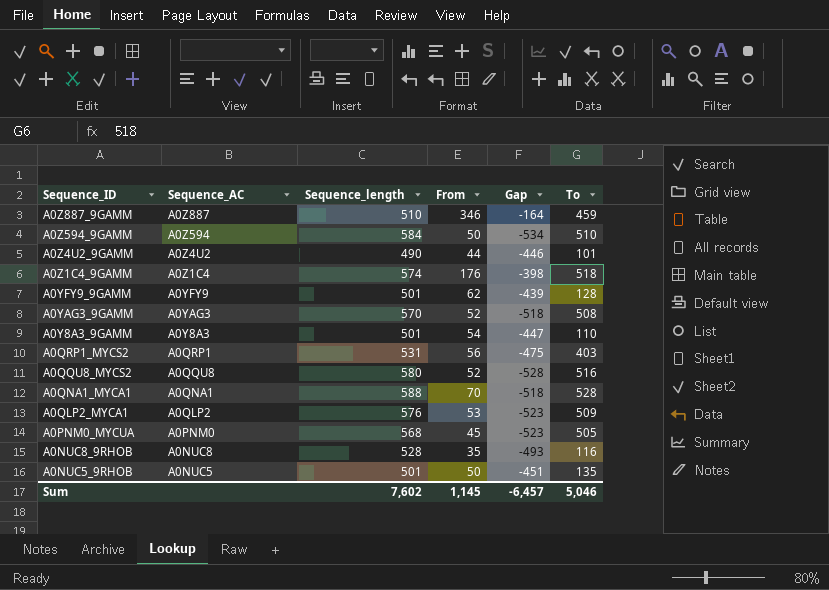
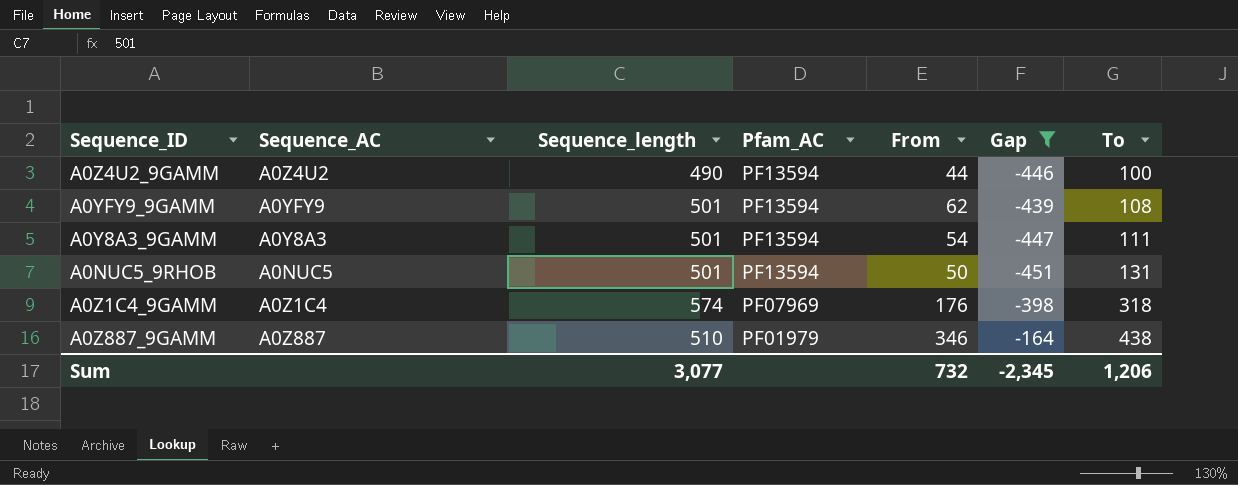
filter: none -> Gap >= -451
row order: Sequence_ID descending -> Pfam_AC descending
column Pfam_AC | position: none -> 4
A0Z4U2_9GAMM | To: 101 -> 100
A0YFY9_9GAMM | To: 128 -> 108
A0Y8A3_9GAMM | To: 110 -> 111
A0NUC5_9RHOB | To: 135 -> 131
A0Z1C4_9GAMM | To: 518 -> 318
A0Z887_9GAMM | To: 459 -> 438
Sum | Sequence_length: 7,602 -> 3,077
Sum | From: 1,145 -> 732
Sum | Gap: -6,457 -> -2,345
Sum | To: 5,046 -> 1,206

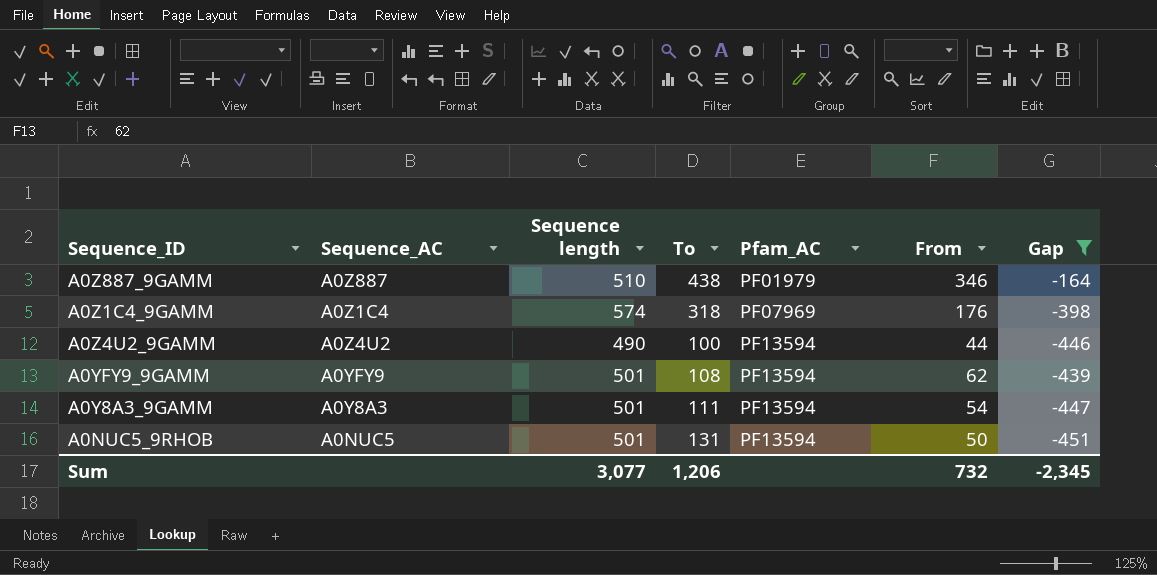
row order: Pfam_AC descending -> Pfam_AC ascending
column name: Sequence_length -> Sequence length
column To | position: 7 -> 4

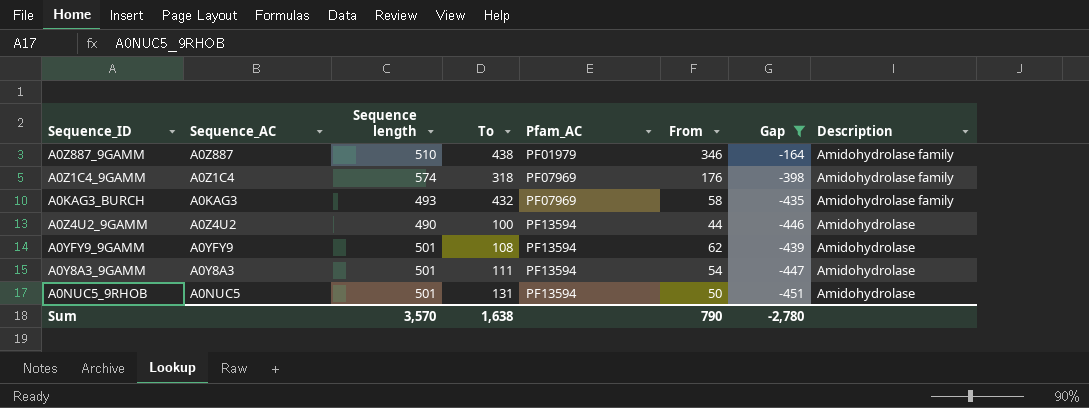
column Description | position: none -> 8
row A0KAG3_BURCH: none -> A0KAG3 | 493 | 432 | PF07969 | 58 | -435 | Amidohydrolase family
Sum | Sequence length: 3,077 -> 3,570
Sum | To: 1,206 -> 1,638
Sum | From: 732 -> 790
Sum | Gap: -2,345 -> -2,780

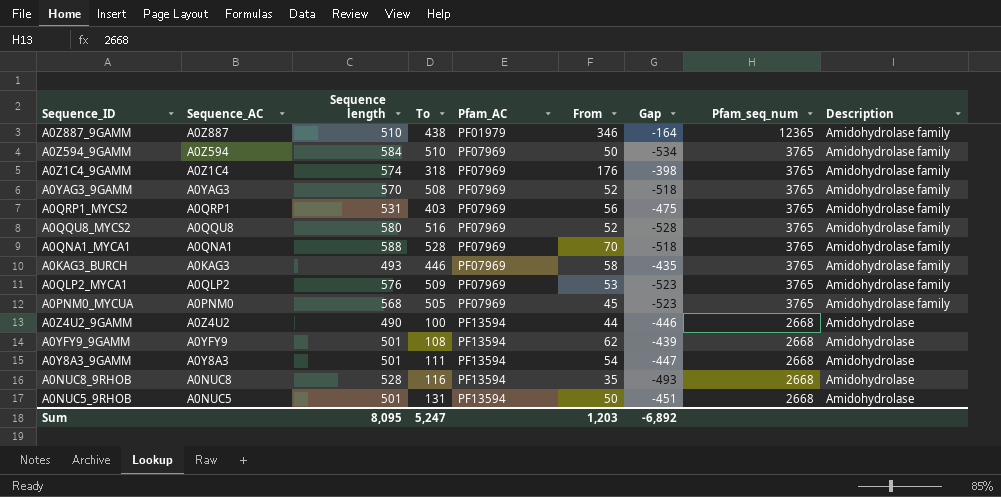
filter: Gap >= -451 -> none
column Pfam_seq_num | position: none -> 8
A0KAG3_BURCH | To: 432 -> 446
Sum | Sequence length: 3,570 -> 8,095
Sum | To: 1,638 -> 5,247
Sum | From: 790 -> 1,203
Sum | Gap: -2,780 -> -6,892

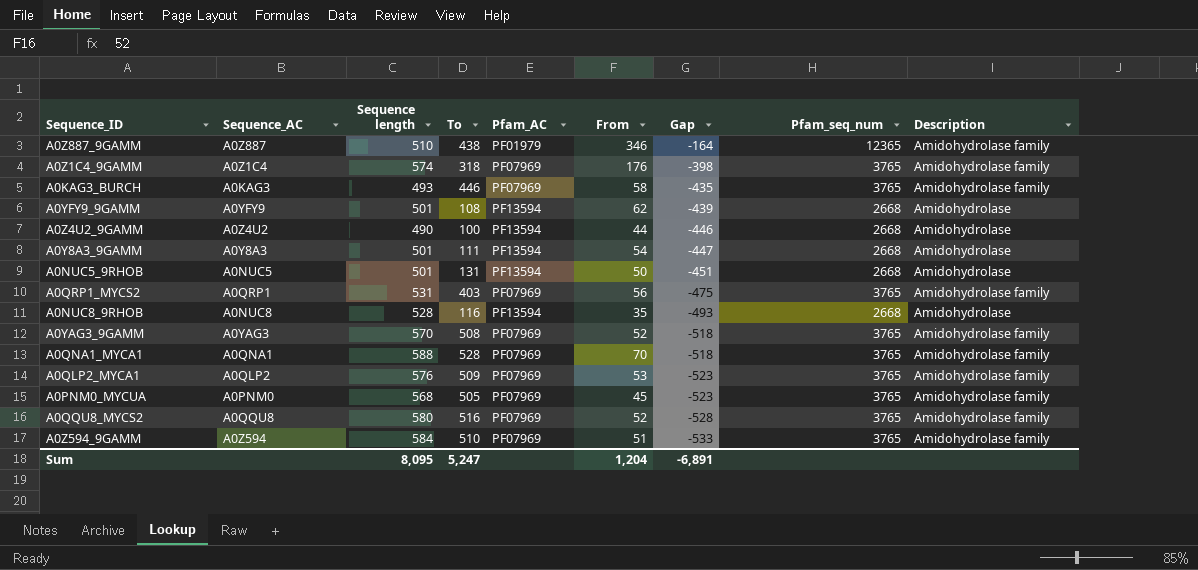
row order: Pfam_AC ascending -> Gap descending
A0Z594_9GAMM | From: 50 -> 51
A0Z594_9GAMM | Gap: -534 -> -533
Sum | From: 1,203 -> 1,204
Sum | Gap: -6,892 -> -6,891

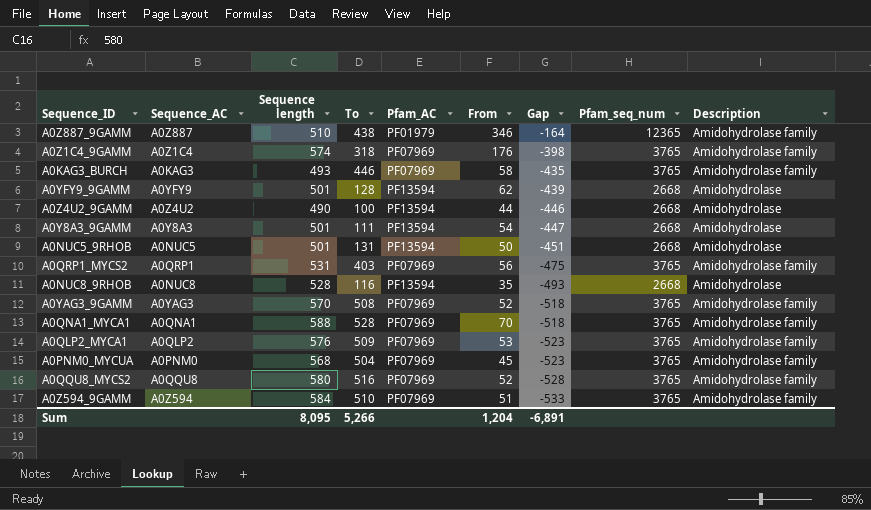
A0YFY9_9GAMM | To: 108 -> 128
A0PNM0_MYCUA | To: 505 -> 504
Sum | To: 5,247 -> 5,266

